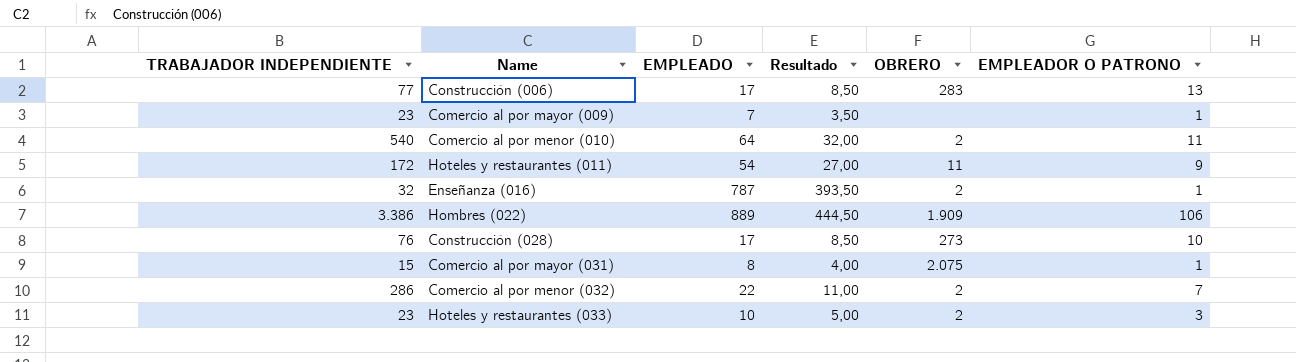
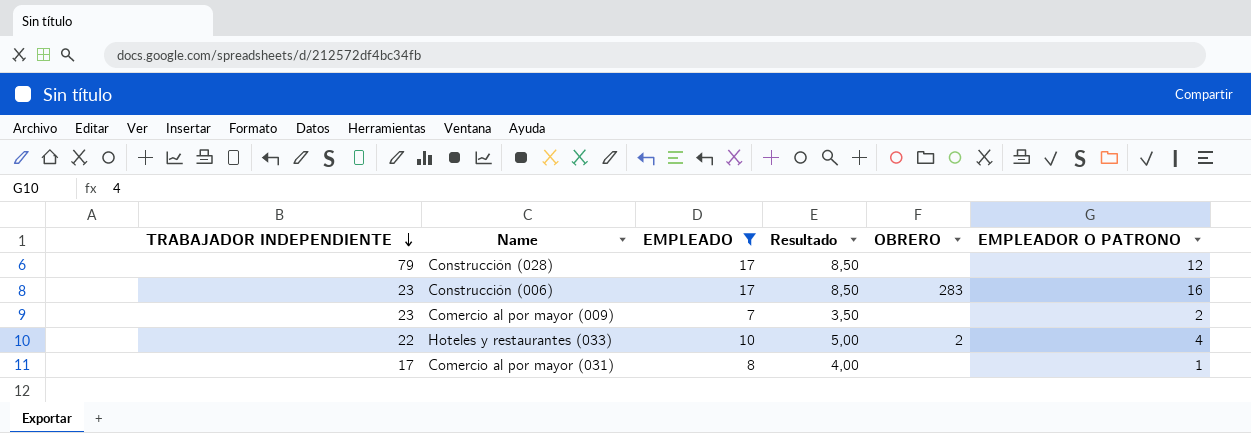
filter: none -> EMPLEADO <= 17
row order: none -> TRABAJADOR INDEPENDIENTE descending
Construcción (028) | TRABAJADOR INDEPENDIENTE: 76 -> 79
Construcción (028) | OBRERO: 273 -> none
Construcción (028) | EMPLEADOR O PATRONO: 10 -> 12
Construcción (006) | TRABAJADOR INDEPENDIENTE: 77 -> 23
Construcción (006) | EMPLEADOR O PATRONO: 13 -> 16
Comercio al por mayor (009) | EMPLEADOR O PATRONO: 1 -> 2
Hoteles y restaurantes (033) | TRABAJADOR INDEPENDIENTE: 23 -> 22
Hoteles y restaurantes (033) | EMPLEADOR O PATRONO: 3 -> 4
Comercio al por mayor (031) | TRABAJADOR INDEPENDIENTE: 15 -> 17
Comercio al por mayor (031) | OBRERO: 2.075 -> none

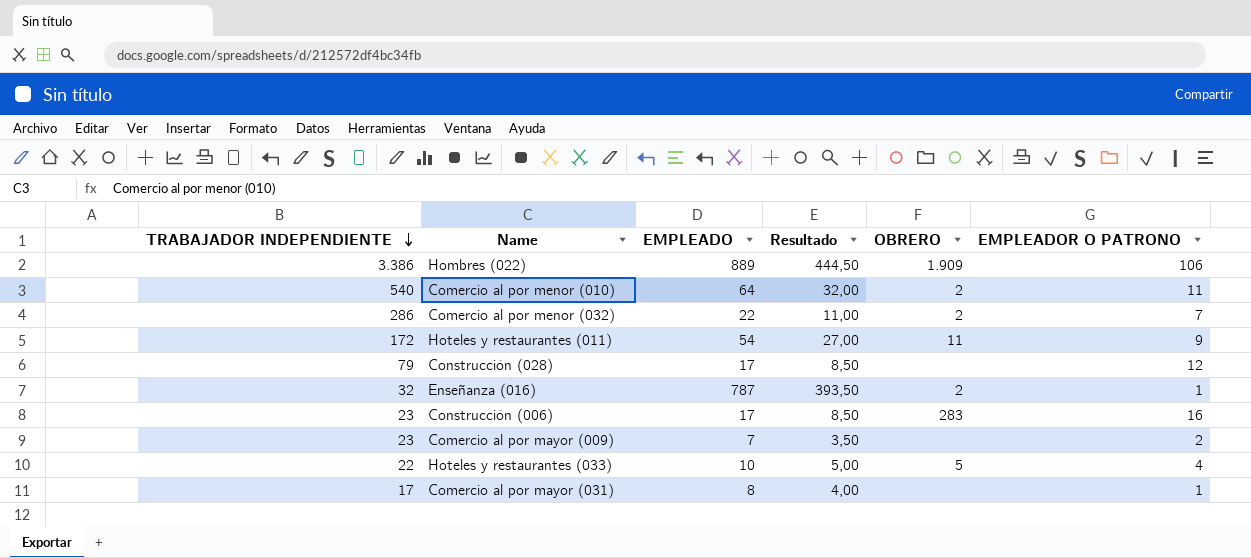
filter: EMPLEADO <= 17 -> none
Hoteles y restaurantes (033) | OBRERO: 2 -> 5

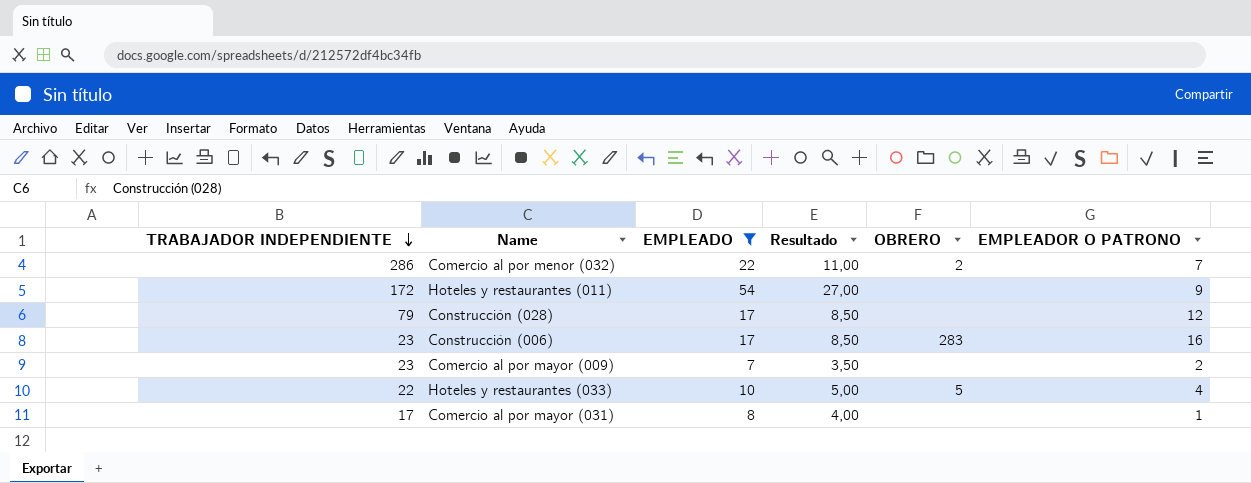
filter: none -> EMPLEADO <= 54
Hoteles y restaurantes (011) | OBRERO: 11 -> none

